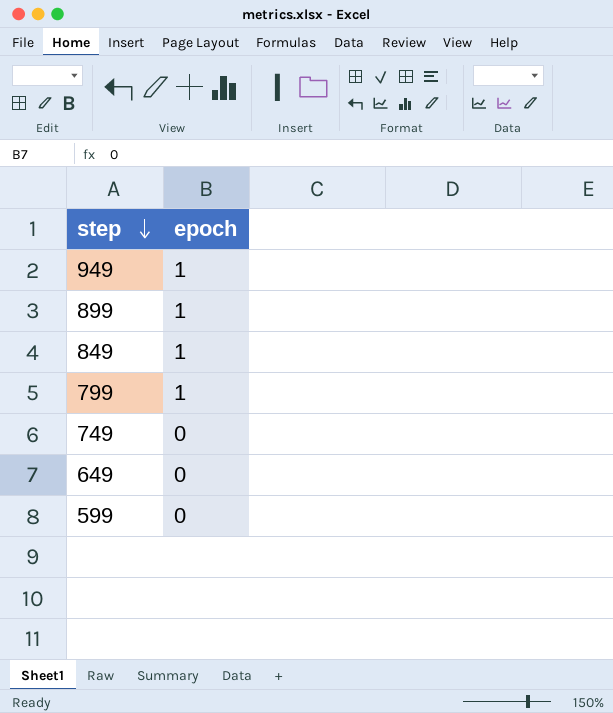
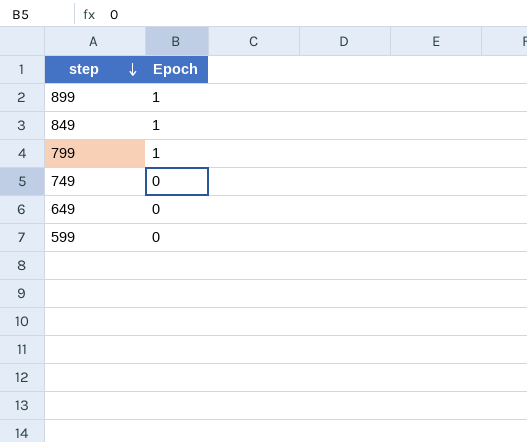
column name: epoch -> Epoch
row 949: 1 -> none

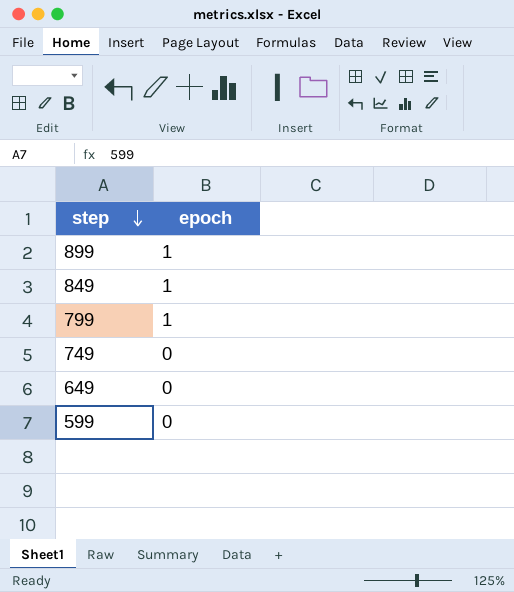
column name: Epoch -> epoch

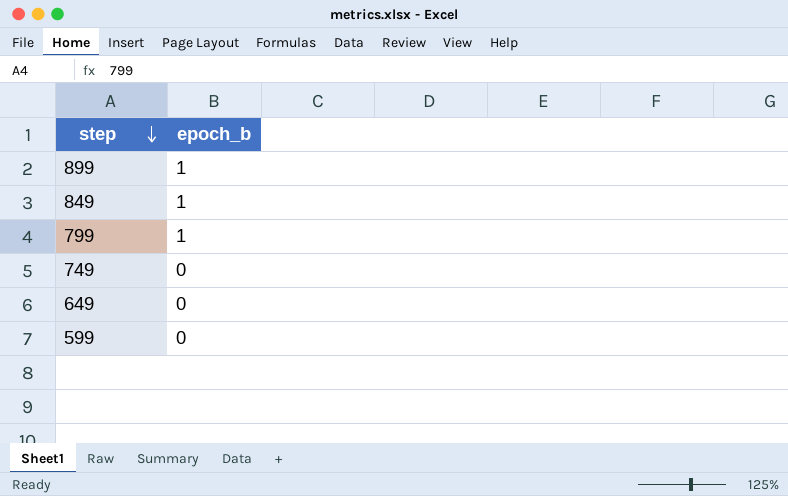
column name: epoch -> epoch_b

